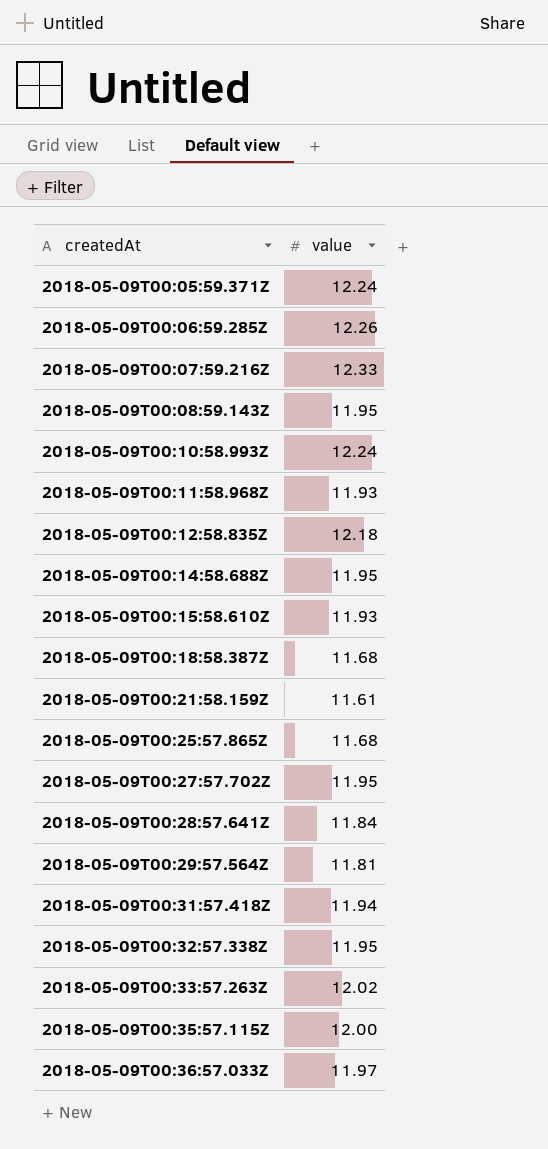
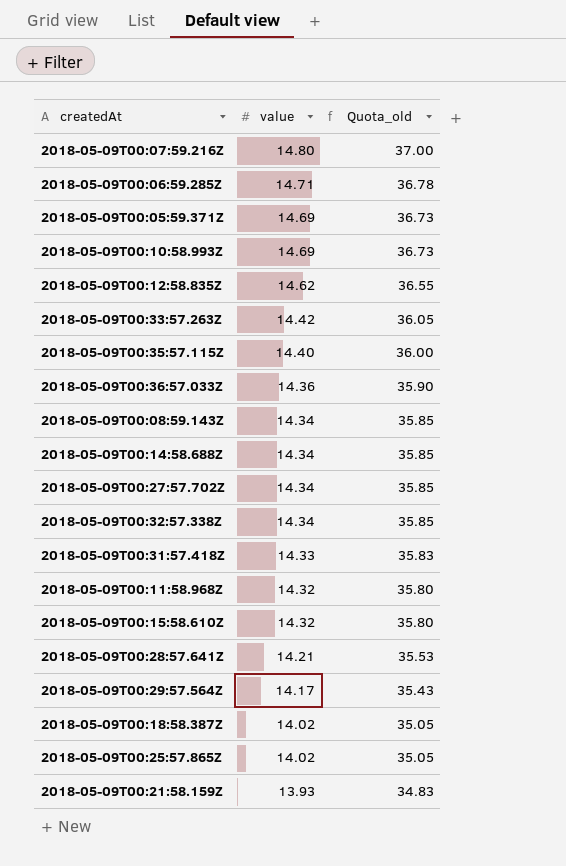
row order: createdAt ascending -> value descending
column Quota_old | formula: none -> [value] * 2.5
2018-05-09T00:07:59.216Z | value: 12.33 -> 14.80
2018-05-09T00:06:59.285Z | value: 12.26 -> 14.71
2018-05-09T00:05:59.371Z | value: 12.24 -> 14.69
2018-05-09T00:10:58.993Z | value: 12.24 -> 14.69
2018-05-09T00:12:58.835Z | value: 12.18 -> 14.62
2018-05-09T00:33:57.263Z | value: 12.02 -> 14.42
2018-05-09T00:35:57.115Z | value: 12.00 -> 14.40
2018-05-09T00:36:57.033Z | value: 11.97 -> 14.36
2018-05-09T00:08:59.143Z | value: 11.95 -> 14.34
2018-05-09T00:14:58.688Z | value: 11.95 -> 14.34
2018-05-09T00:27:57.702Z | value: 11.95 -> 14.34
2018-05-09T00:32:57.338Z | value: 11.95 -> 14.34
2018-05-09T00:31:57.418Z | value: 11.94 -> 14.33
2018-05-09T00:11:58.968Z | value: 11.93 -> 14.32
2018-05-09T00:15:58.610Z | value: 11.93 -> 14.32
2018-05-09T00:28:57.641Z | value: 11.84 -> 14.21
2018-05-09T00:29:57.564Z | value: 11.81 -> 14.17
2018-05-09T00:18:58.387Z | value: 11.68 -> 14.02
2018-05-09T00:25:57.865Z | value: 11.68 -> 14.02
2018-05-09T00:21:58.159Z | value: 11.61 -> 13.93

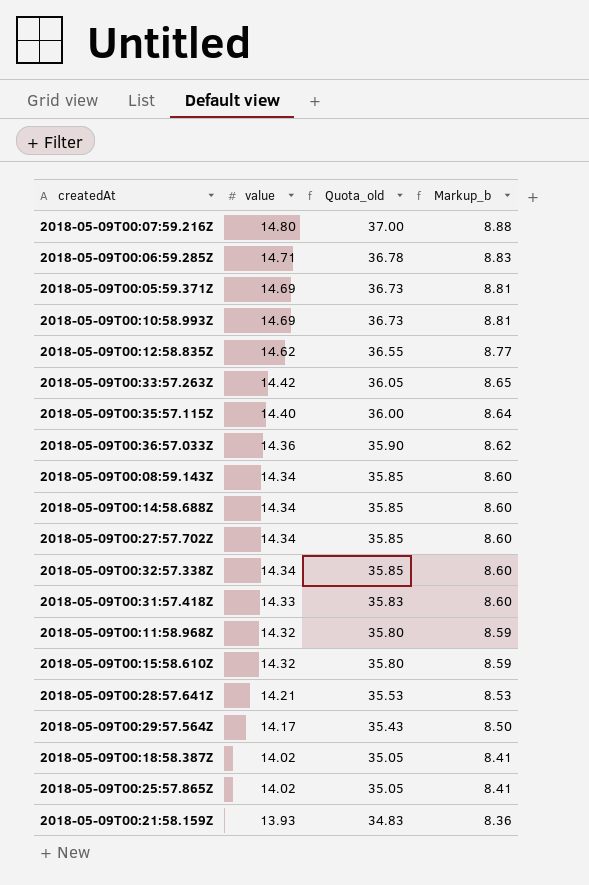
column Markup_b | formula: none -> [value] * 0.6

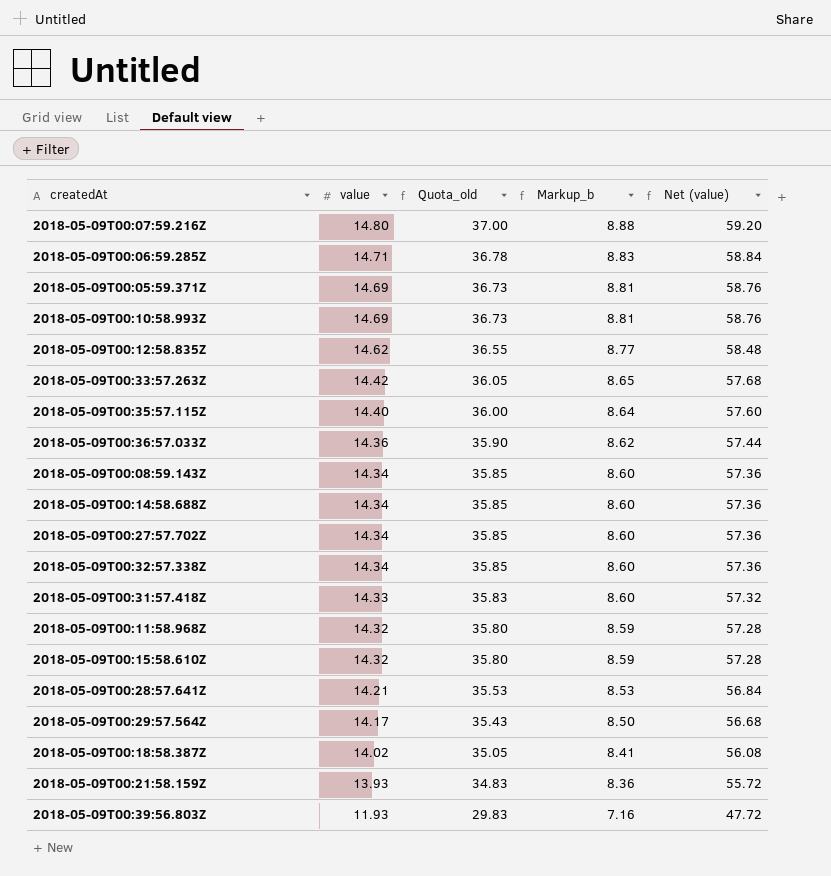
column Net (value) | formula: none -> [value] * 4
row 2018-05-09T00:25:57.865Z: 14.02 | 35.05 | 8.41 -> none
row 2018-05-09T00:39:56.803Z: none -> 11.93 | 29.83 | 7.16 | 47.72

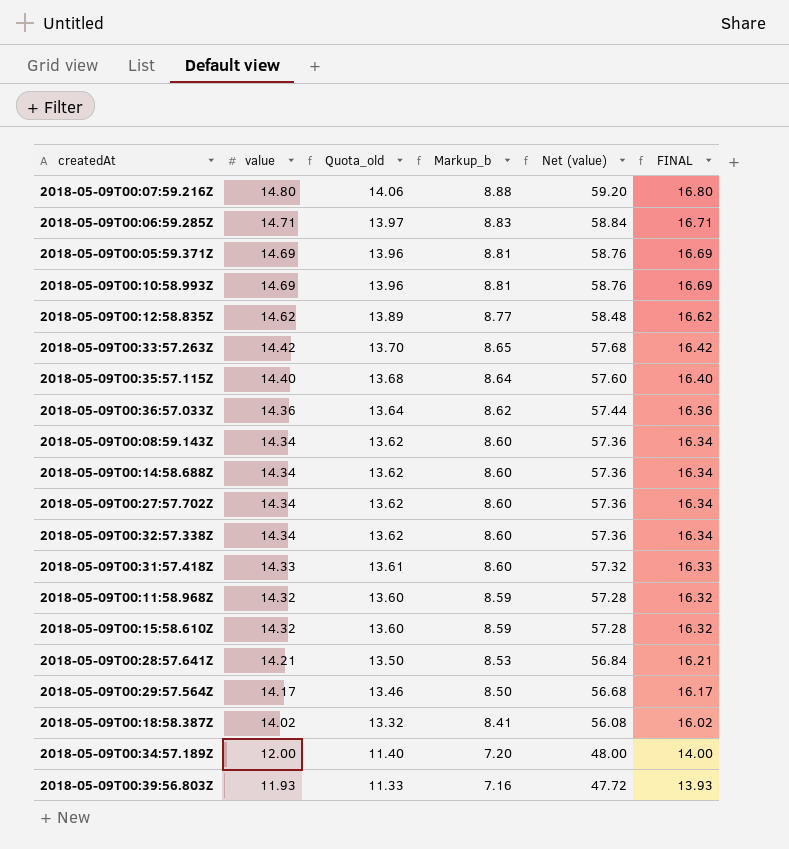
column Quota_old | formula: [value] * 2.5 -> [value] * 0.95
column FINAL | formula: none -> [value] + 2
row 2018-05-09T00:21:58.159Z: 13.93 | 34.83 | 8.36 | 55.72 -> none
row 2018-05-09T00:34:57.189Z: none -> 12.00 | 11.40 | 7.20 | 48.00 | 14.00

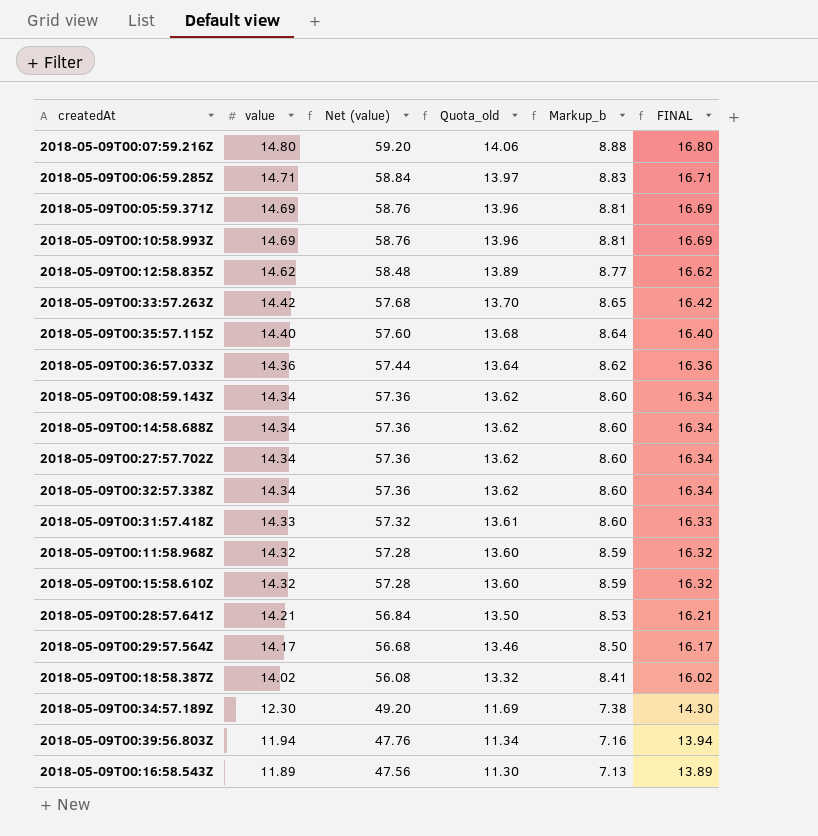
column Net (value) | position: 5 -> 3
2018-05-09T00:34:57.189Z | value: 12.00 -> 12.30
2018-05-09T00:34:57.189Z | Net (value): 48.00 -> 49.20
2018-05-09T00:34:57.189Z | Quota_old: 11.40 -> 11.69
2018-05-09T00:34:57.189Z | Markup_b: 7.20 -> 7.38
2018-05-09T00:34:57.189Z | FINAL: 14.00 -> 14.30
2018-05-09T00:39:56.803Z | value: 11.93 -> 11.94
2018-05-09T00:39:56.803Z | Net (value): 47.72 -> 47.76
2018-05-09T00:39:56.803Z | Quota_old: 11.33 -> 11.34
2018-05-09T00:39:56.803Z | FINAL: 13.93 -> 13.94
row 2018-05-09T00:16:58.543Z: none -> 11.89 | 47.56 | 11.30 | 7.13 | 13.89

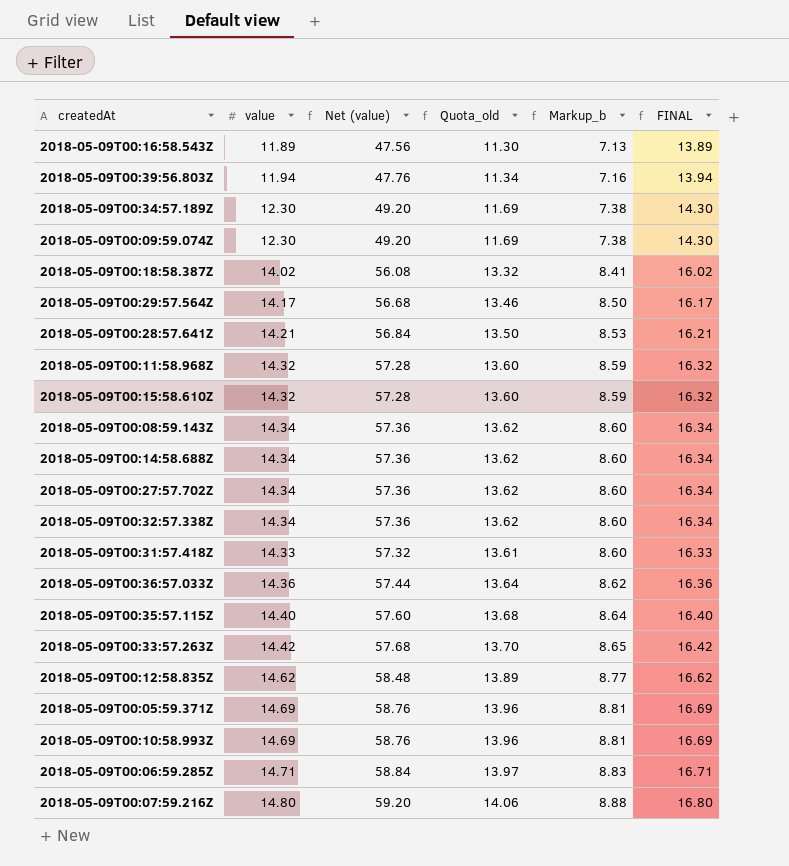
row order: value descending -> Markup_b ascending
row 2018-05-09T00:09:59.074Z: none -> 12.30 | 49.20 | 11.69 | 7.38 | 14.30

